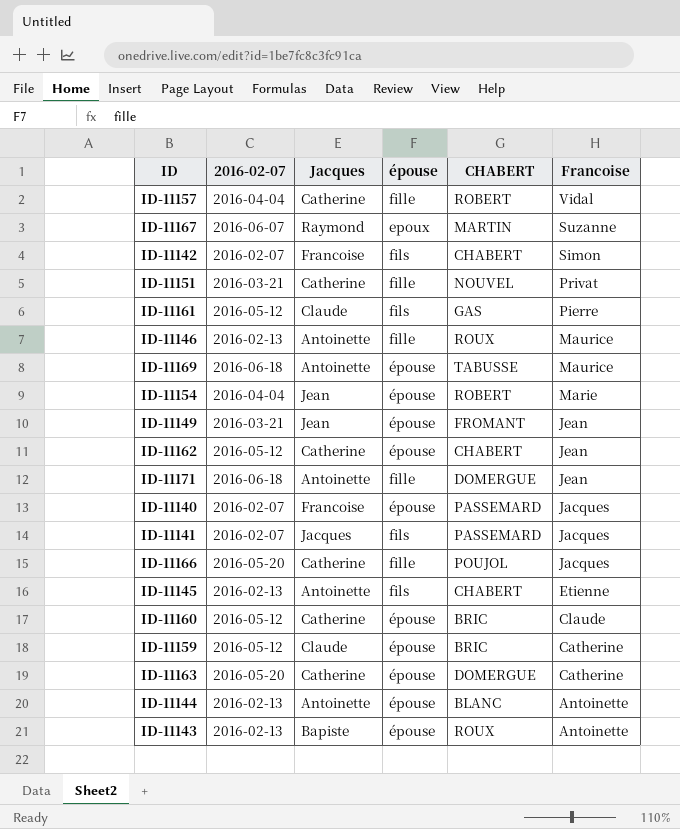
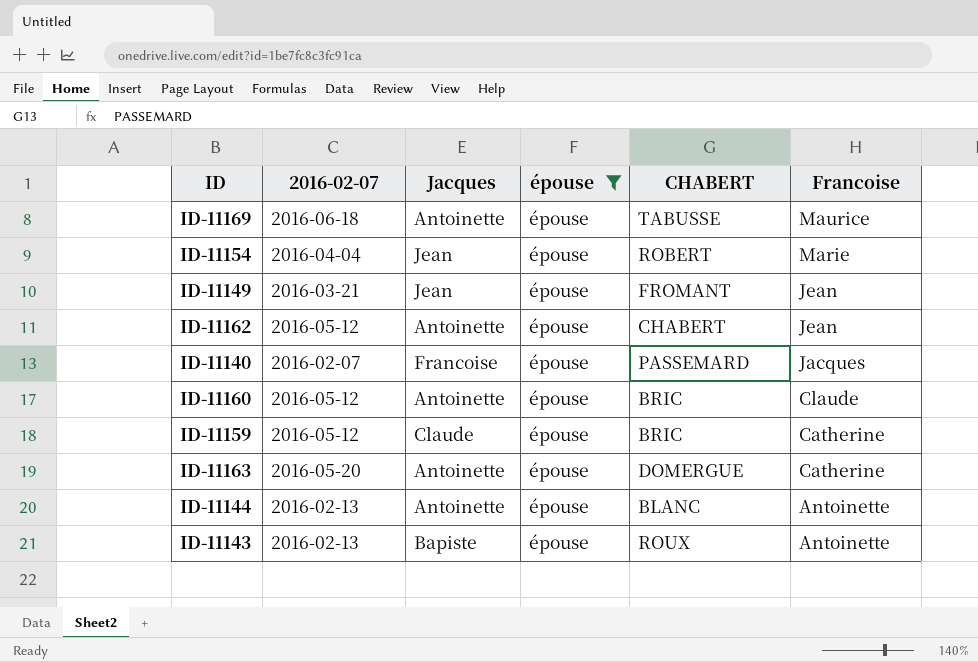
filter: none -> épouse = épouse
ID-11162 | Jacques: Catherine -> Antoinette
ID-11160 | Jacques: Catherine -> Antoinette
ID-11163 | Jacques: Catherine -> Antoinette

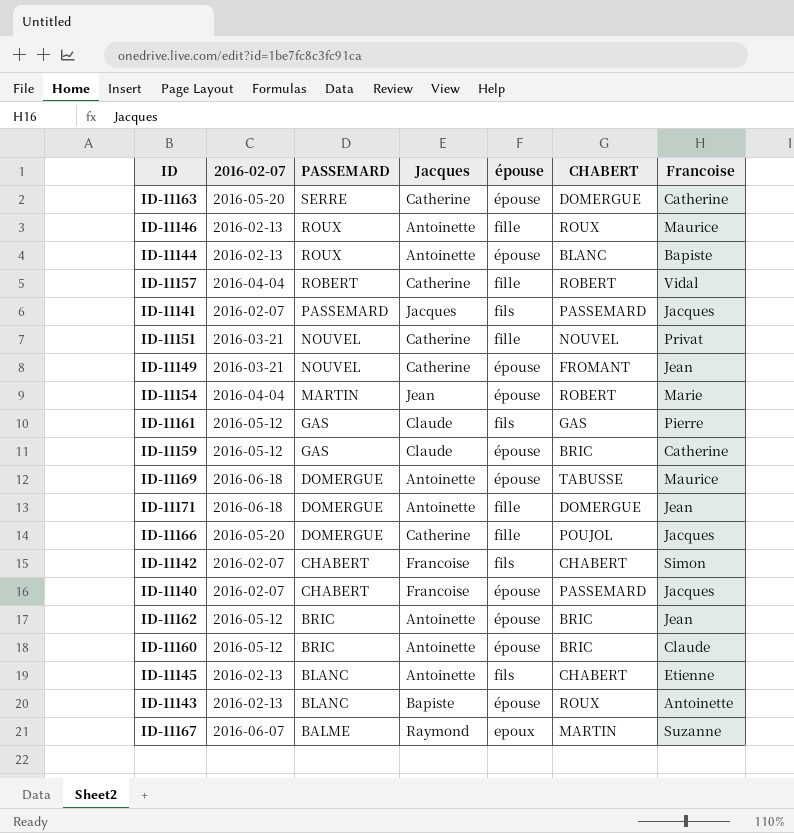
filter: épouse = épouse -> none
row order: Francoise descending -> PASSEMARD descending
column PASSEMARD | position: none -> 3
ID-11163 | Jacques: Antoinette -> Catherine
ID-11144 | Francoise: Antoinette -> Bapiste
ID-11149 | Jacques: Jean -> Catherine
ID-11162 | CHABERT: CHABERT -> BRIC

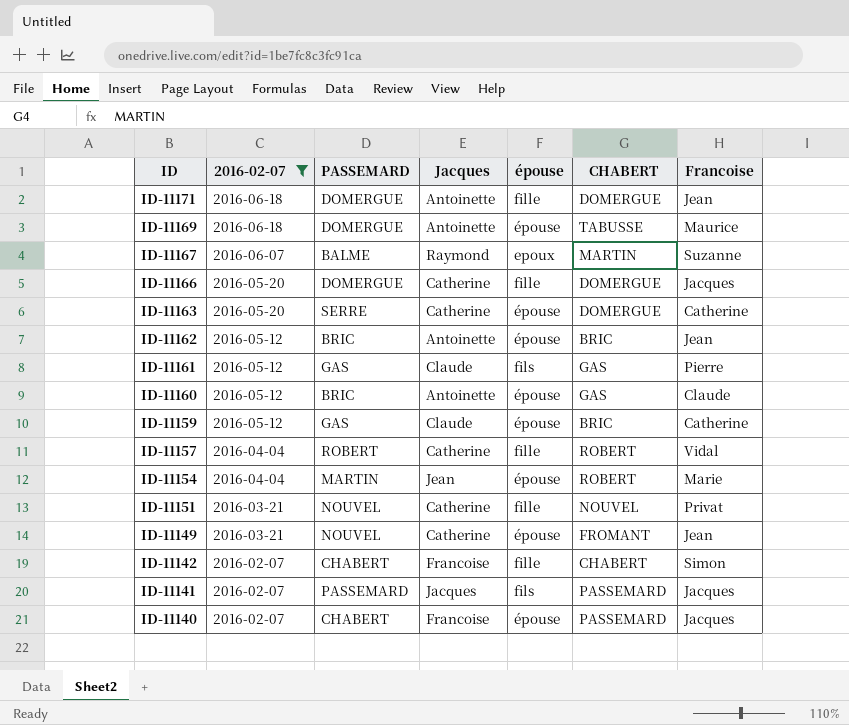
filter: none -> 2016-02-07 != 2016-02-13
row order: PASSEMARD descending -> ID descending
ID-11166 | CHABERT: POUJOL -> DOMERGUE
ID-11160 | CHABERT: BRIC -> GAS
ID-11142 | épouse: fils -> fille

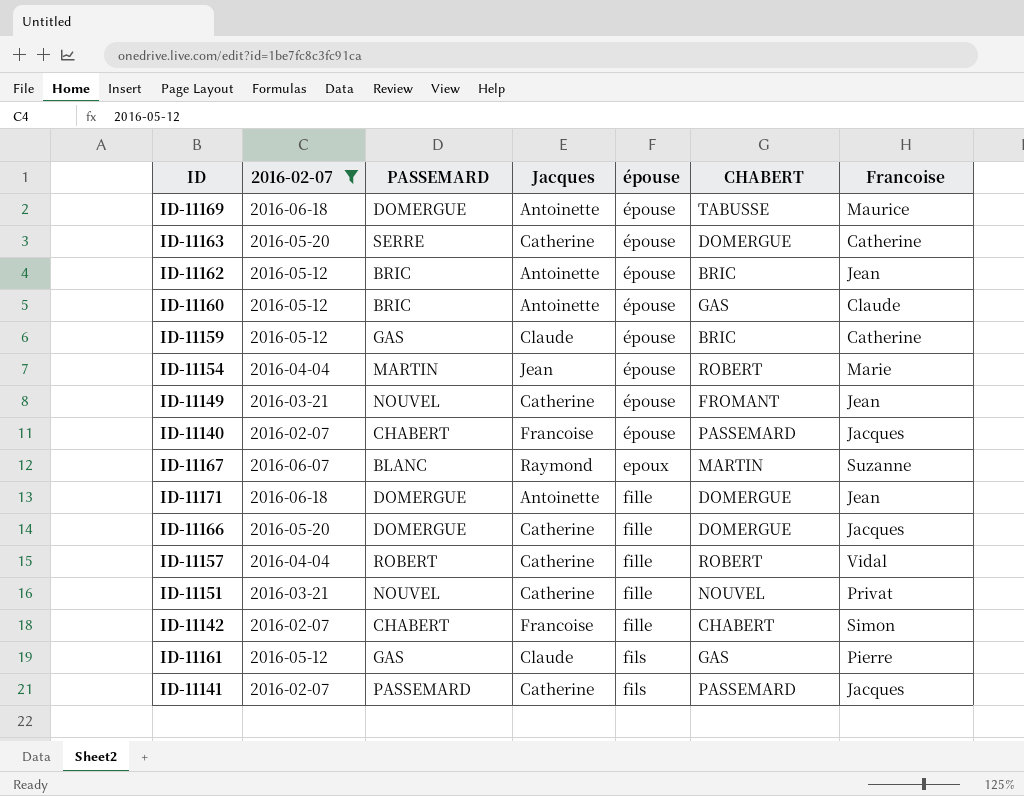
row order: ID descending -> épouse ascending
ID-11167 | PASSEMARD: BALME -> BLANC
ID-11141 | Jacques: Jacques -> Catherine

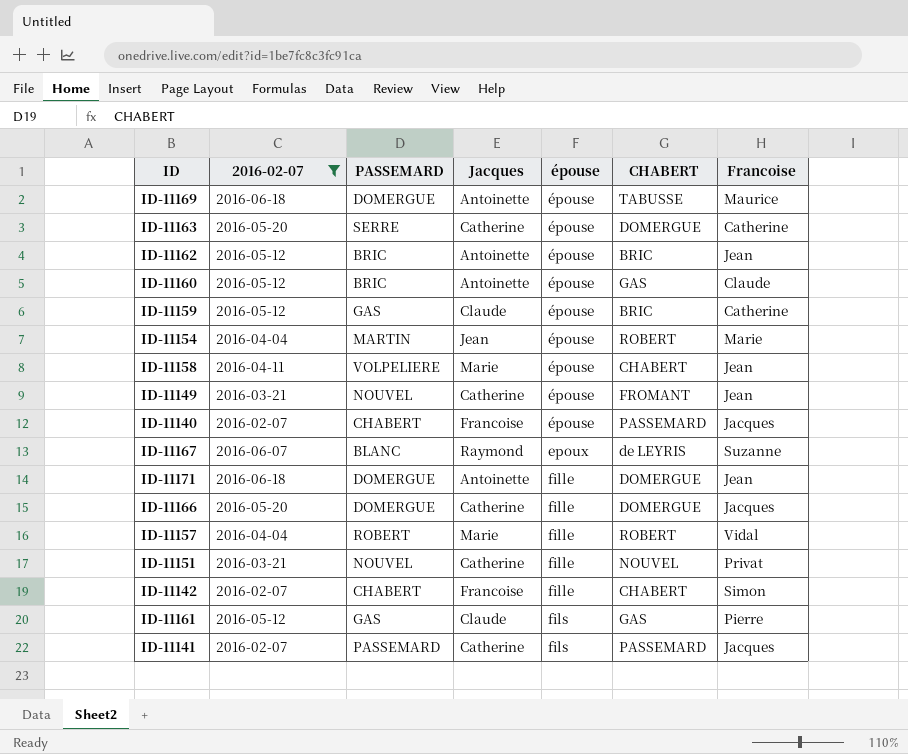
row ID-11158: none -> 2016-04-11 | VOLPELIERE | Marie | épouse | CHABERT | Jean
ID-11167 | CHABERT: MARTIN -> de LEYRIS
ID-11157 | Jacques: Catherine -> Marie

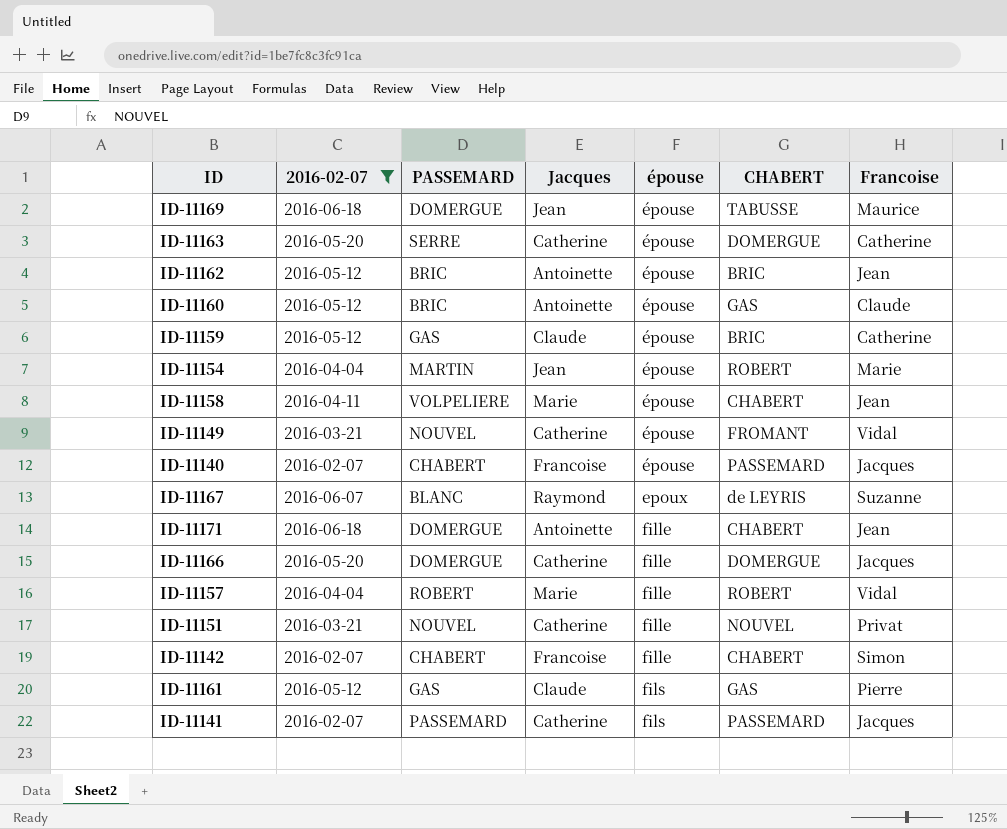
ID-11169 | Jacques: Antoinette -> Jean
ID-11149 | Francoise: Jean -> Vidal
ID-11171 | CHABERT: DOMERGUE -> CHABERT

